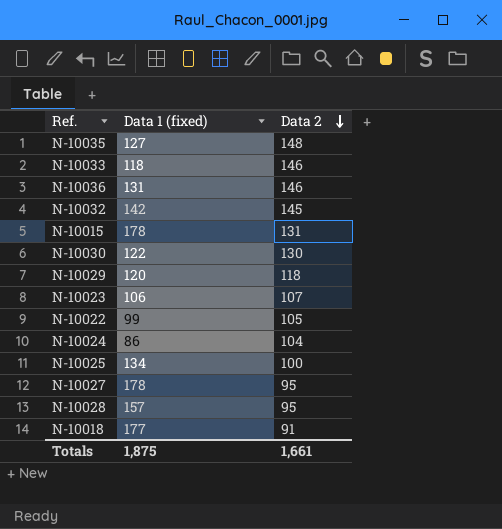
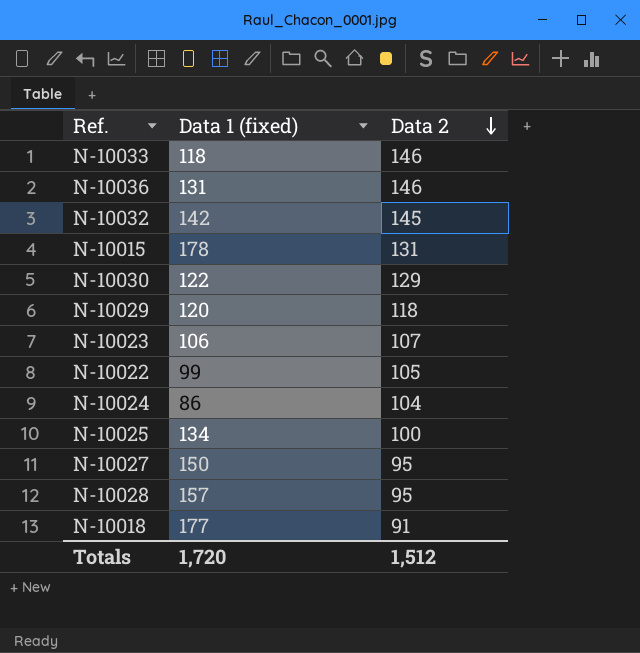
row N-10035: 127 | 148 -> none
N-10030 | Data 2: 130 -> 129
N-10027 | Data 1 (fixed): 178 -> 150
Totals | Data 1 (fixed): 1,875 -> 1,720
Totals | Data 2: 1,661 -> 1,512

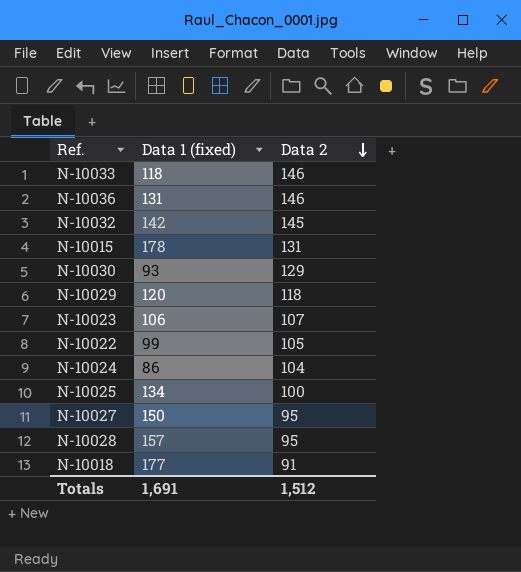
N-10030 | Data 1 (fixed): 122 -> 93
Totals | Data 1 (fixed): 1,720 -> 1,691

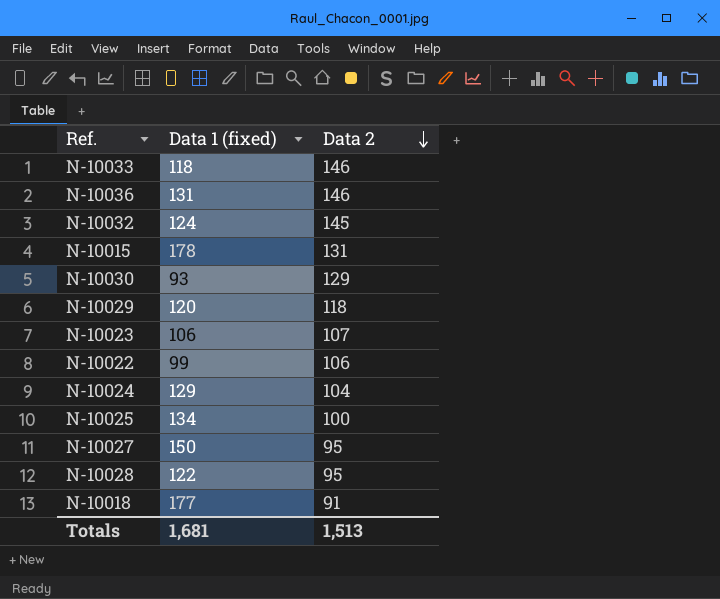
N-10032 | Data 1 (fixed): 142 -> 124
N-10022 | Data 2: 105 -> 106
N-10024 | Data 1 (fixed): 86 -> 129
N-10028 | Data 1 (fixed): 157 -> 122
Totals | Data 1 (fixed): 1,691 -> 1,681
Totals | Data 2: 1,512 -> 1,513

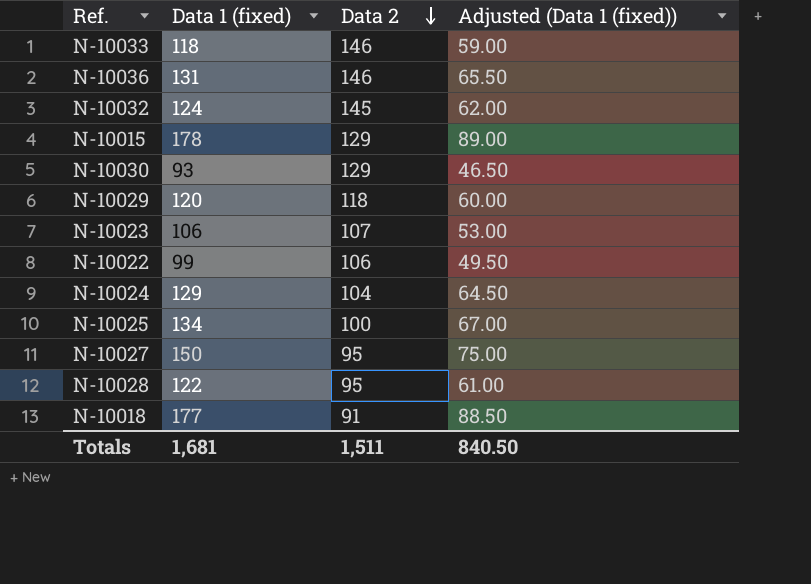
column Adjusted (Data 1 (fixed)) | formula: none -> [Data 1 (fixed)] * 0.5
N-10015 | Data 2: 131 -> 129
Totals | Data 2: 1,513 -> 1,511

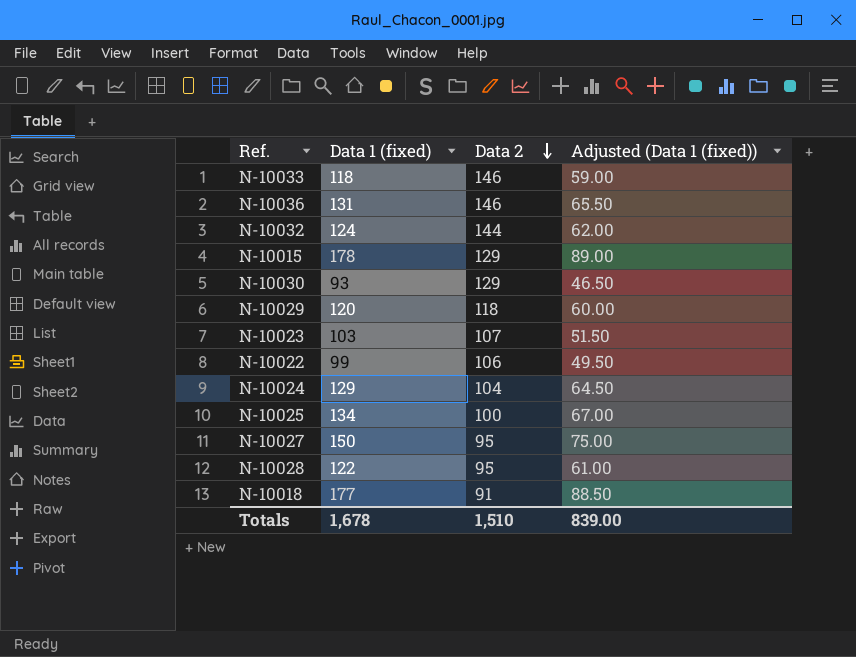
N-10032 | Data 2: 145 -> 144
N-10023 | Data 1 (fixed): 106 -> 103
N-10023 | Adjusted (Data 1 (fixed)): 53.00 -> 51.50
Totals | Data 1 (fixed): 1,681 -> 1,678
Totals | Data 2: 1,511 -> 1,510
Totals | Adjusted (Data 1 (fixed)): 840.50 -> 839.00

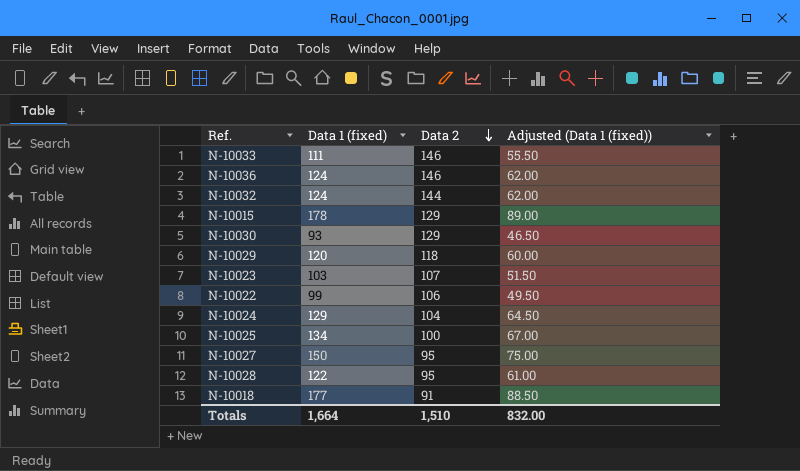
N-10033 | Data 1 (fixed): 118 -> 111
N-10033 | Adjusted (Data 1 (fixed)): 59.00 -> 55.50
N-10036 | Data 1 (fixed): 131 -> 124
N-10036 | Adjusted (Data 1 (fixed)): 65.50 -> 62.00
Totals | Data 1 (fixed): 1,678 -> 1,664
Totals | Adjusted (Data 1 (fixed)): 839.00 -> 832.00

